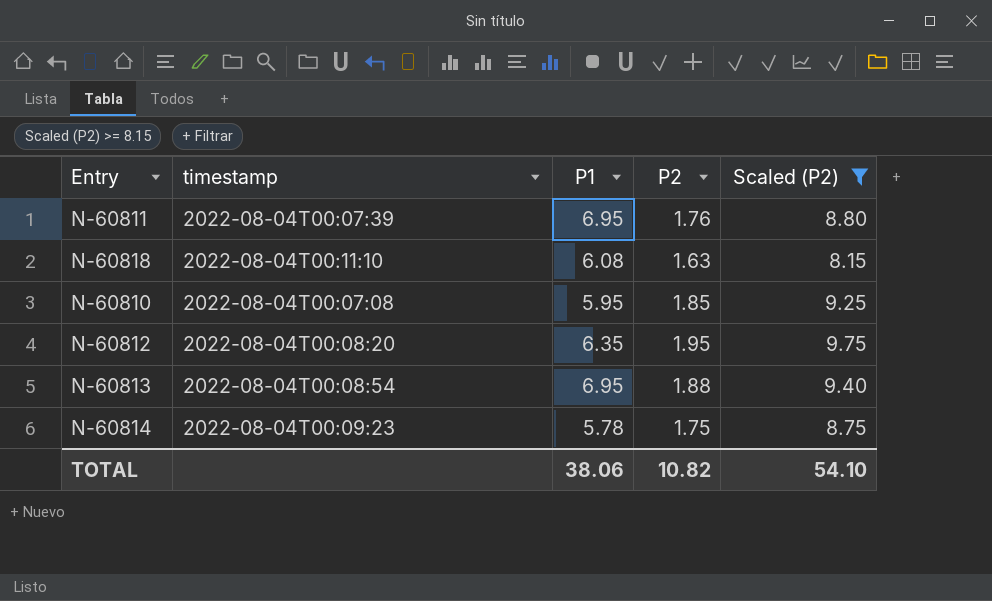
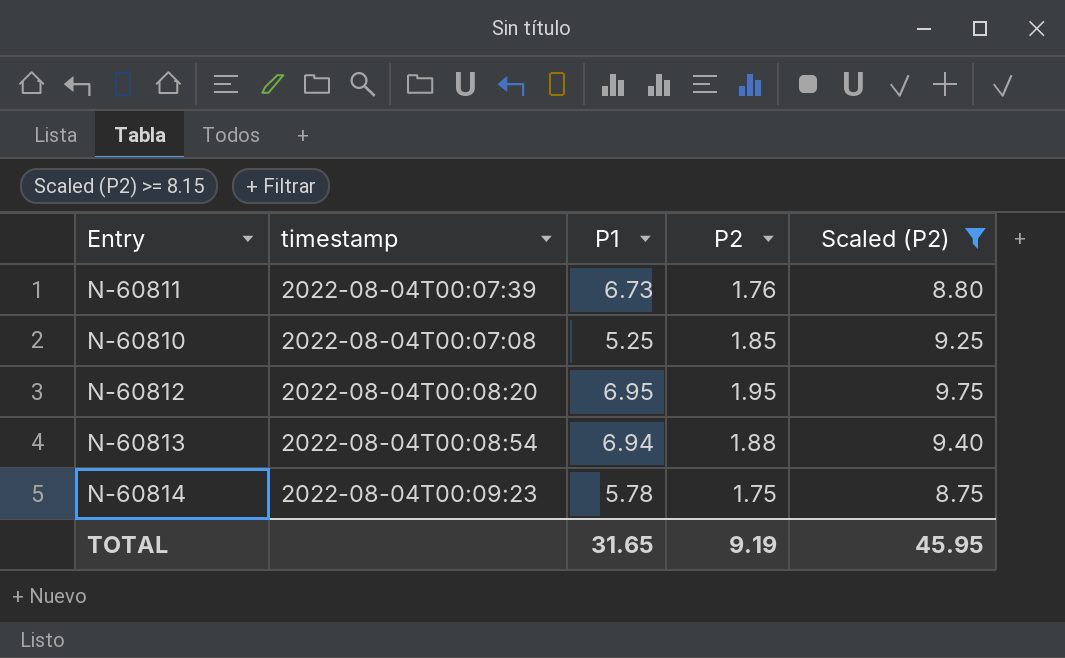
row N-60818: 2022-08-04T00:11:10 | 6.08 | 1.63 | 8.15 -> none
N-60811 | P1: 6.95 -> 6.73
N-60810 | P1: 5.95 -> 5.25
N-60812 | P1: 6.35 -> 6.95
N-60813 | P1: 6.95 -> 6.94
TOTAL | P1: 38.06 -> 31.65
TOTAL | P2: 10.82 -> 9.19
TOTAL | Scaled (P2): 54.10 -> 45.95

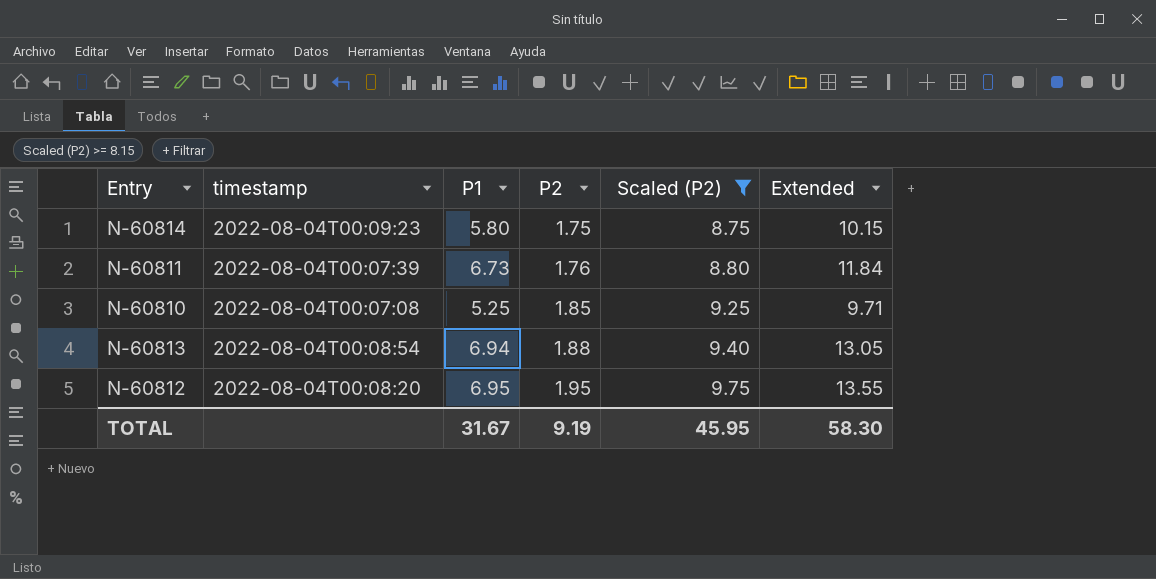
row order: none -> P2 ascending
column Extended | formula: none -> [P1] * [P2]
N-60814 | P1: 5.78 -> 5.80
TOTAL | P1: 31.65 -> 31.67

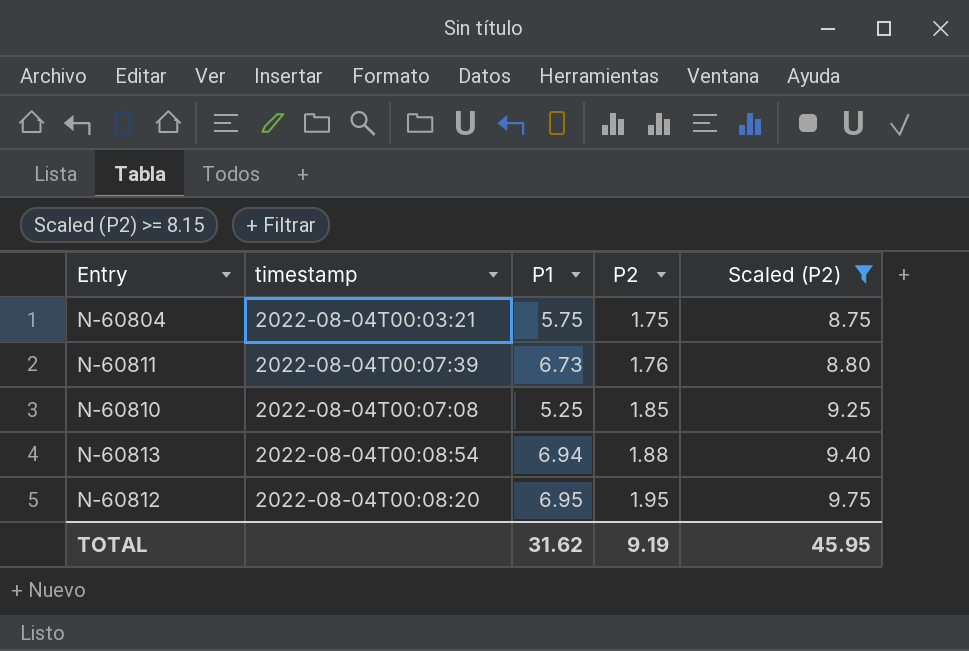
column Extended | formula: [P1] * [P2] -> none
row N-60814: 2022-08-04T00:09:23 | 5.80 | 1.75 | 8.75 | 10.15 -> none
row N-60804: none -> 2022-08-04T00:03:21 | 5.75 | 1.75 | 8.75
TOTAL | P1: 31.67 -> 31.62

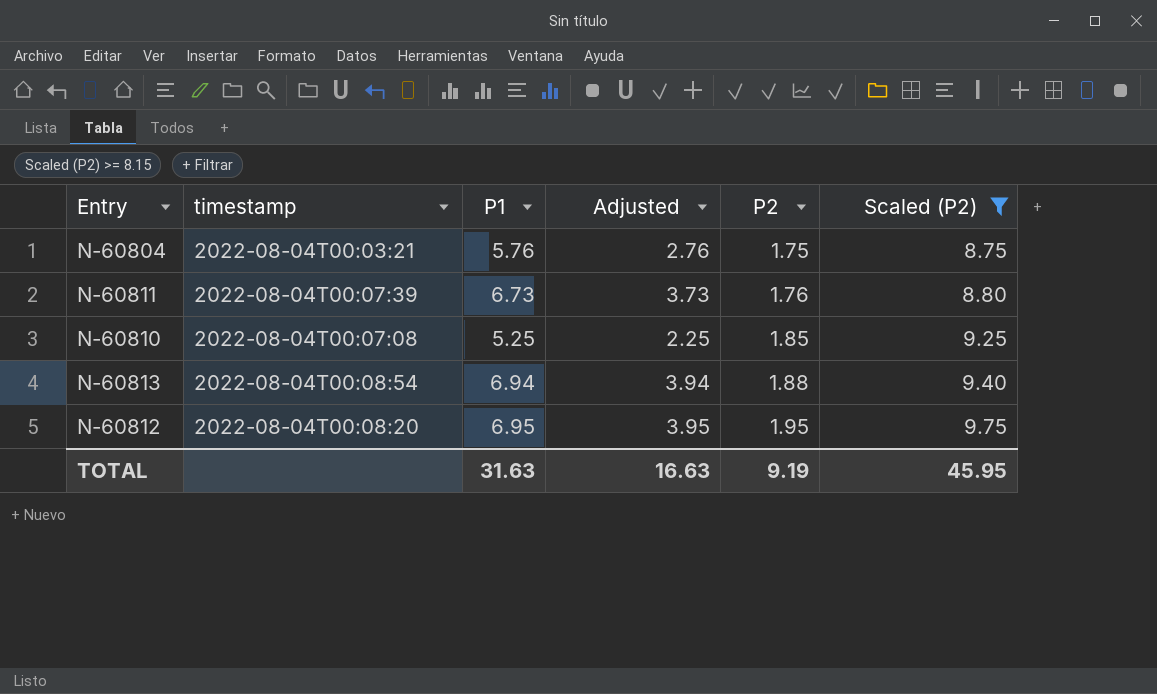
column Adjusted | formula: none -> [P1] - 3
N-60804 | P1: 5.75 -> 5.76
TOTAL | P1: 31.62 -> 31.63

